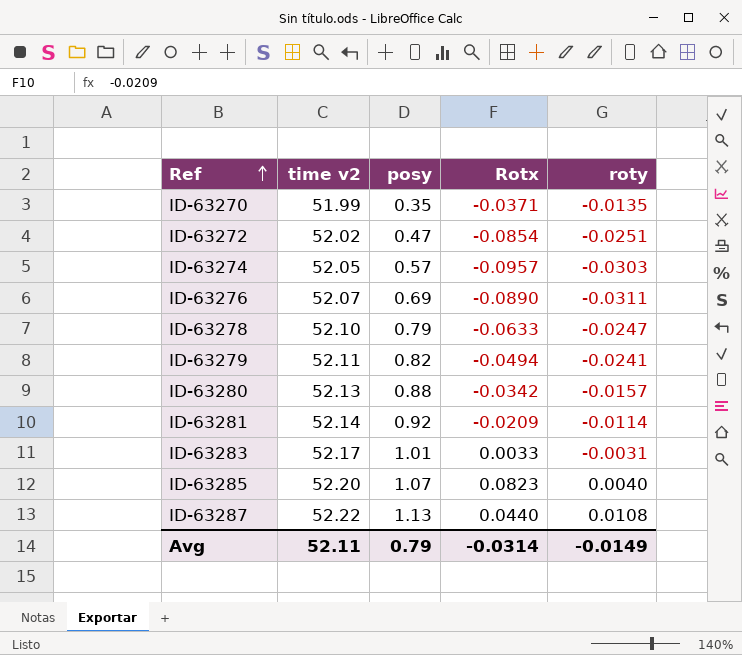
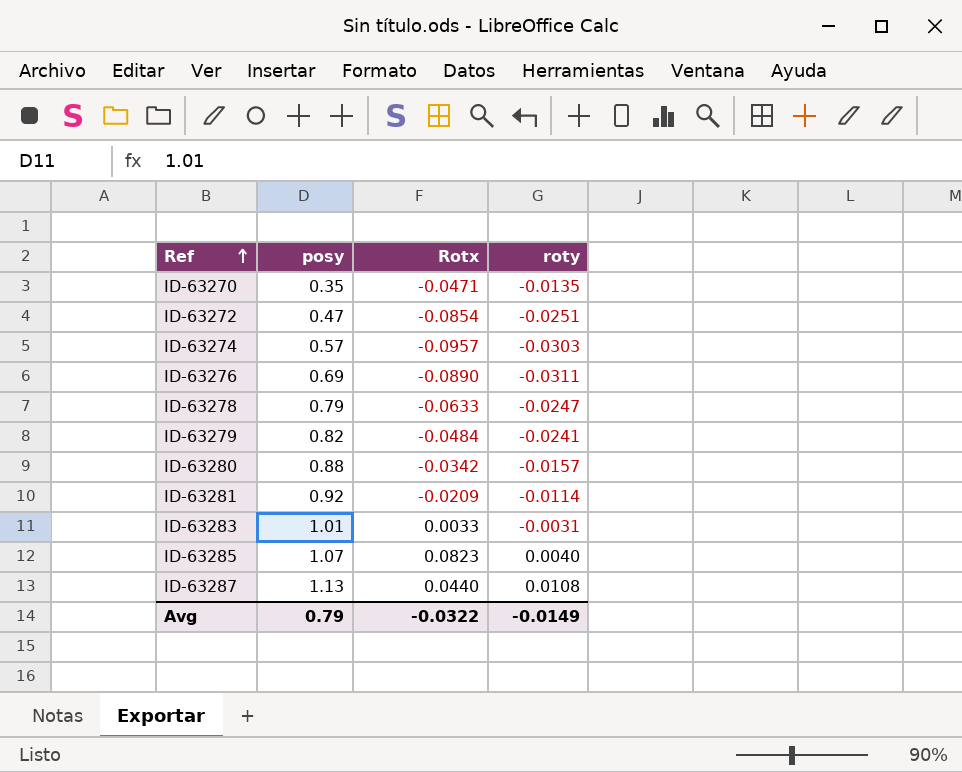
column time v2 | position: 2 -> none
ID-63270 | Rotx: -0.0371 -> -0.0471
ID-63279 | Rotx: -0.0494 -> -0.0484
Avg | Rotx: -0.0314 -> -0.0322

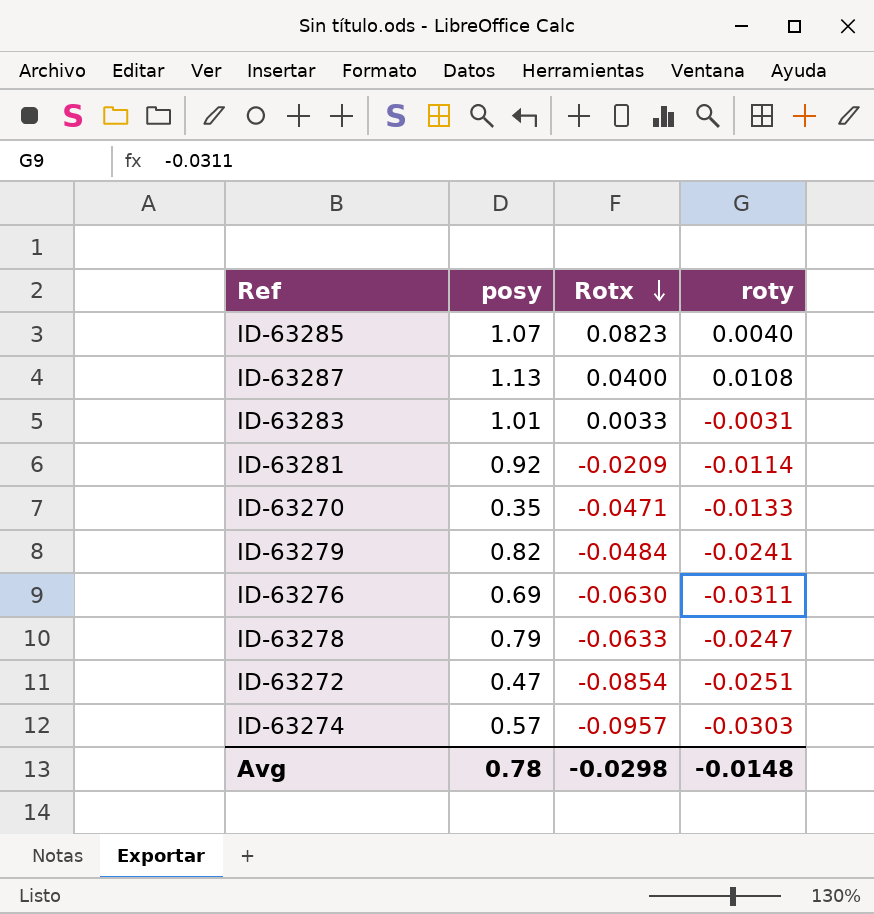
row order: Ref ascending -> Rotx descending
row ID-63280: 0.88 | -0.0342 | -0.0157 -> none
ID-63287 | Rotx: 0.0440 -> 0.0400
ID-63270 | roty: -0.0135 -> -0.0133
ID-63276 | Rotx: -0.0890 -> -0.0630
Avg | posy: 0.79 -> 0.78
Avg | Rotx: -0.0322 -> -0.0298
Avg | roty: -0.0149 -> -0.0148

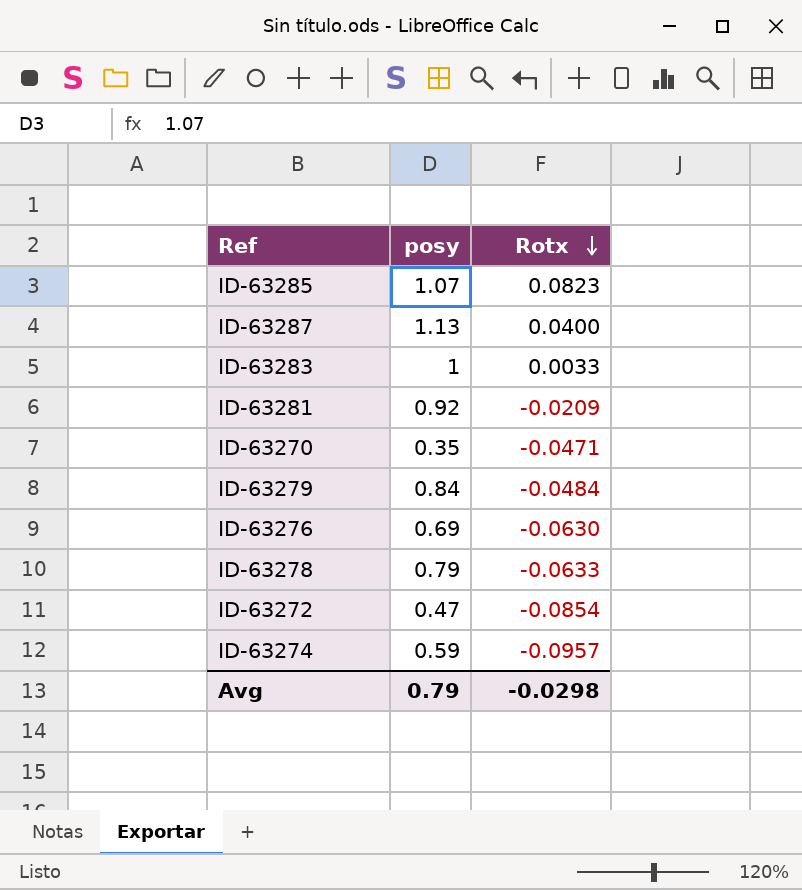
column roty | position: 4 -> none
ID-63283 | posy: 1.01 -> 1
ID-63279 | posy: 0.82 -> 0.84
ID-63274 | posy: 0.57 -> 0.59
Avg | posy: 0.78 -> 0.79

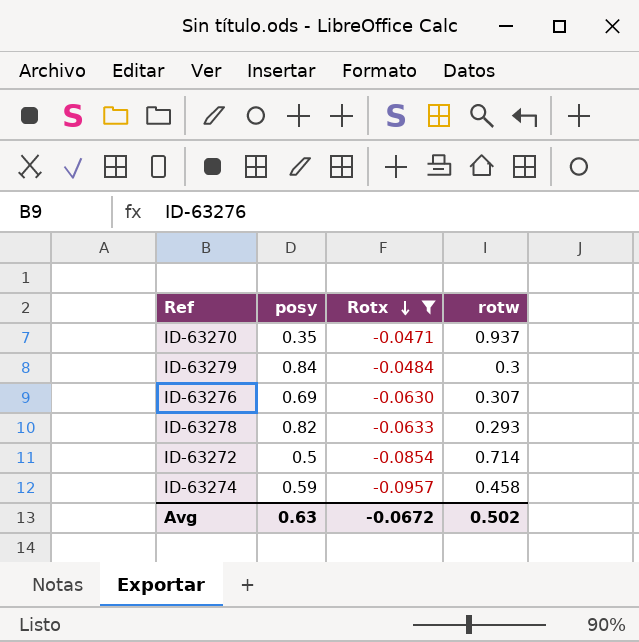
filter: none -> Rotx <= -0.0471
column rotw | position: none -> 4
ID-63278 | posy: 0.79 -> 0.82
ID-63272 | posy: 0.47 -> 0.5
Avg | posy: 0.79 -> 0.63
Avg | Rotx: -0.0298 -> -0.0672

